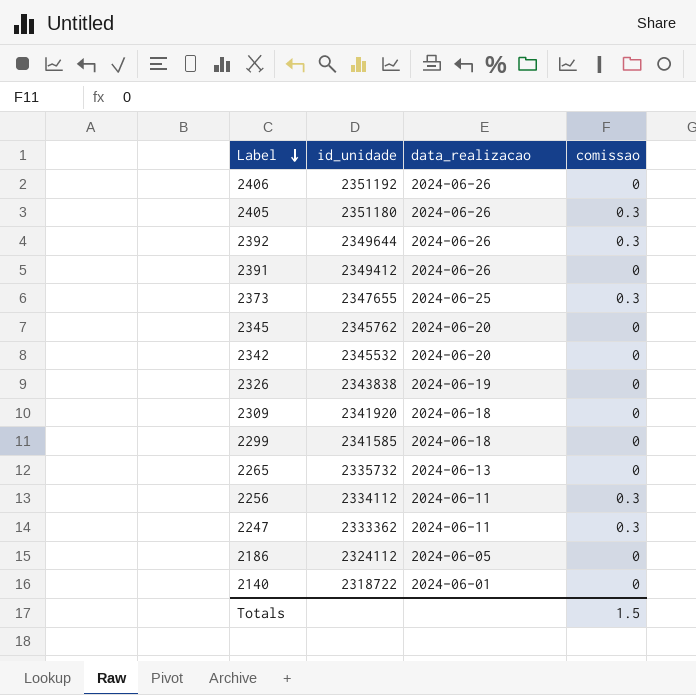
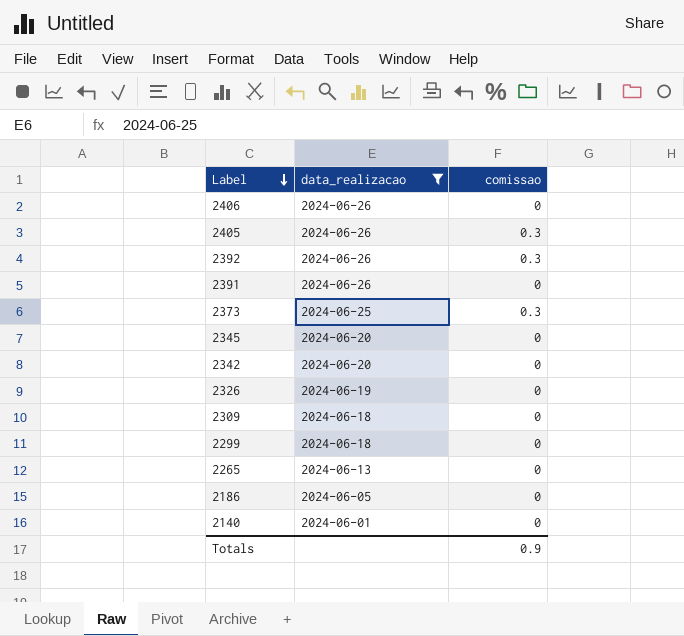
filter: none -> data_realizacao != 2024-06-11
column id_unidade | position: 2 -> none
Totals | comissao: 1.5 -> 0.9

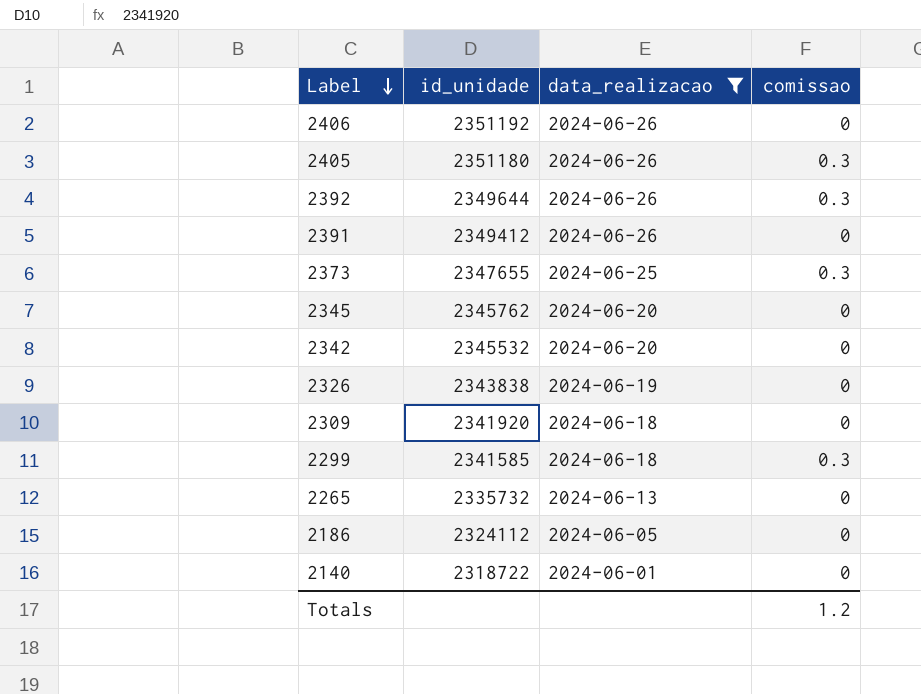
column id_unidade | position: none -> 2
2299 | comissao: 0 -> 0.3
Totals | comissao: 0.9 -> 1.2

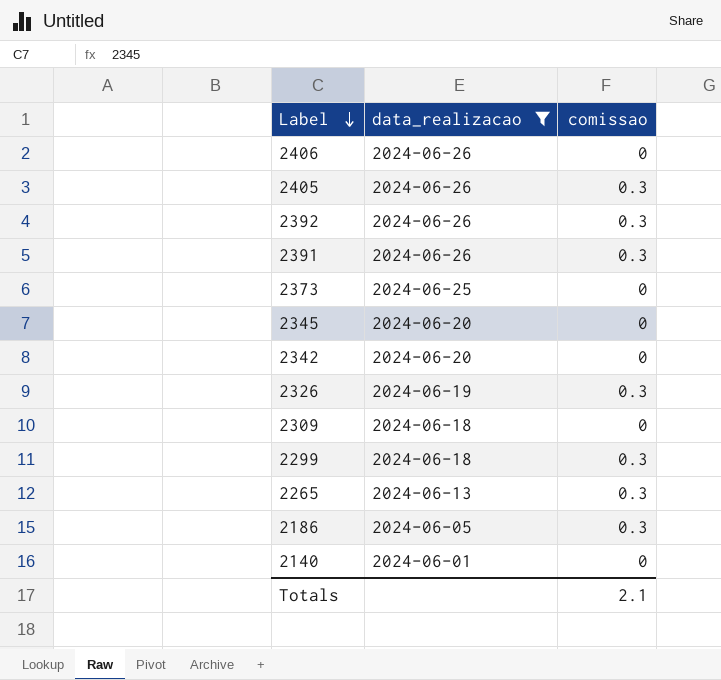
column id_unidade | position: 2 -> none
2391 | comissao: 0 -> 0.3
2373 | comissao: 0.3 -> 0
2326 | comissao: 0 -> 0.3
2265 | comissao: 0 -> 0.3
2186 | comissao: 0 -> 0.3
Totals | comissao: 1.2 -> 2.1

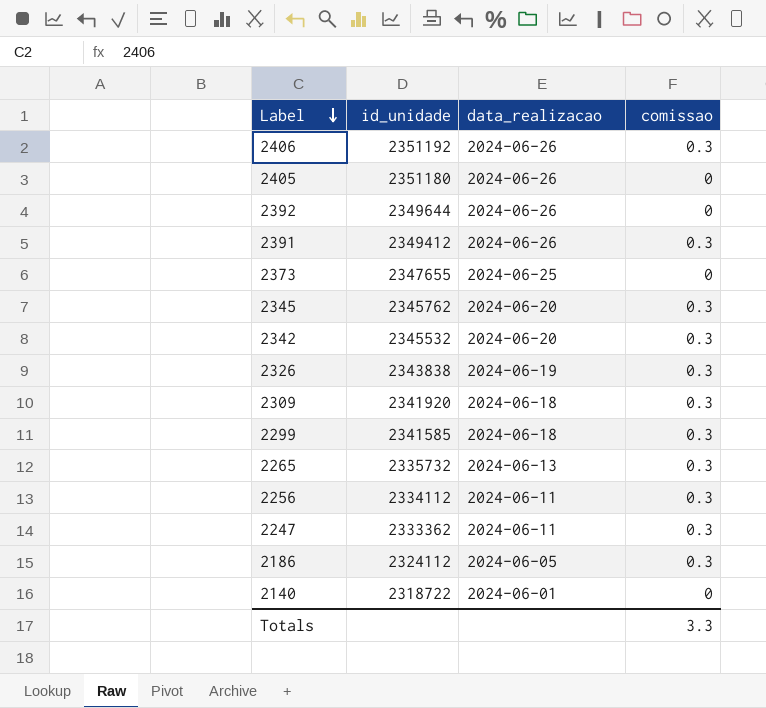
filter: data_realizacao != 2024-06-11 -> none
column id_unidade | position: none -> 2
2406 | comissao: 0 -> 0.3
2405 | comissao: 0.3 -> 0
2392 | comissao: 0.3 -> 0
2345 | comissao: 0 -> 0.3
2342 | comissao: 0 -> 0.3
2309 | comissao: 0 -> 0.3
Totals | comissao: 2.1 -> 3.3

